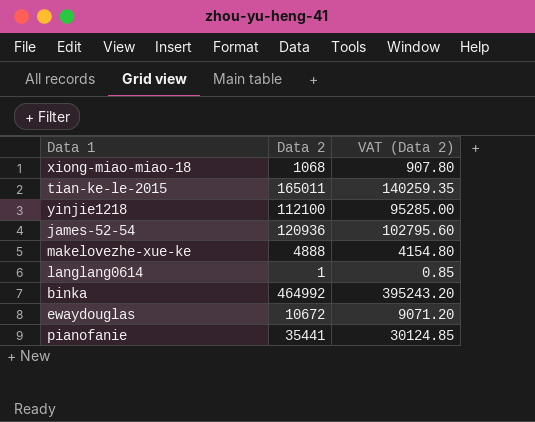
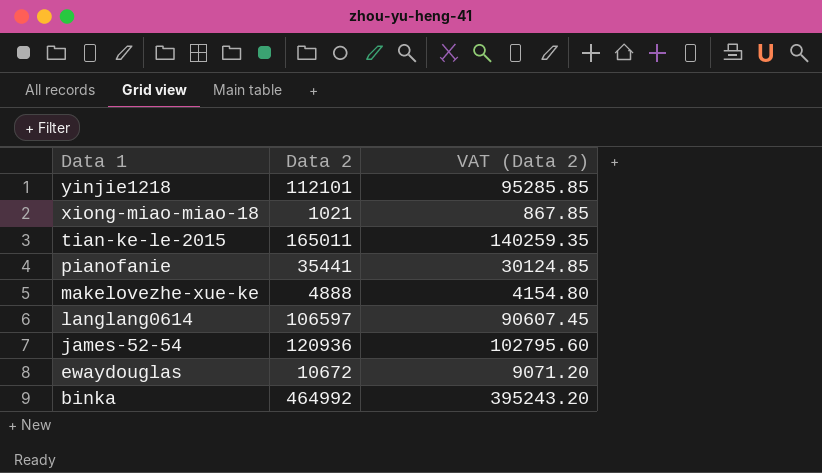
row order: none -> Data 1 descending
yinjie1218 | Data 2: 112100 -> 112101
yinjie1218 | VAT (Data 2): 95285.00 -> 95285.85
xiong-miao-miao-18 | Data 2: 1068 -> 1021
xiong-miao-miao-18 | VAT (Data 2): 907.80 -> 867.85
langlang0614 | Data 2: 1 -> 106597
langlang0614 | VAT (Data 2): 0.85 -> 90607.45

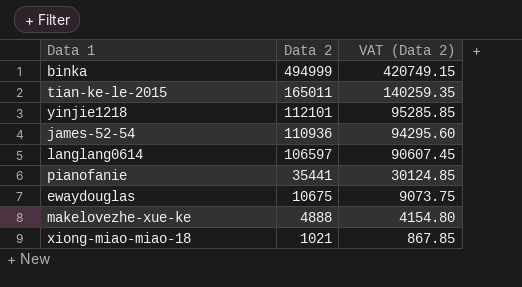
row order: Data 1 descending -> Data 2 descending
binka | Data 2: 464992 -> 494999
binka | VAT (Data 2): 395243.20 -> 420749.15
james-52-54 | Data 2: 120936 -> 110936
james-52-54 | VAT (Data 2): 102795.60 -> 94295.60
ewaydouglas | Data 2: 10672 -> 10675
ewaydouglas | VAT (Data 2): 9071.20 -> 9073.75

